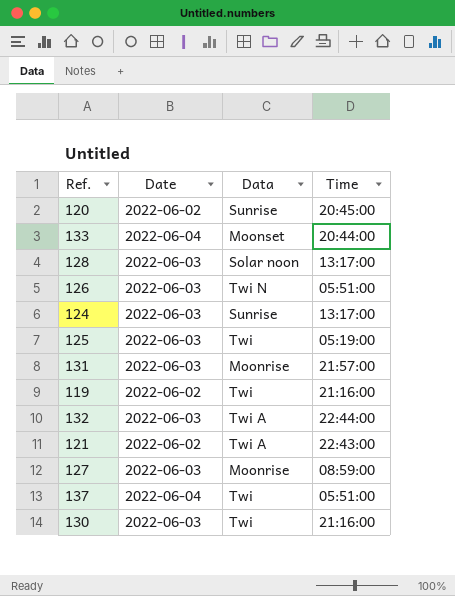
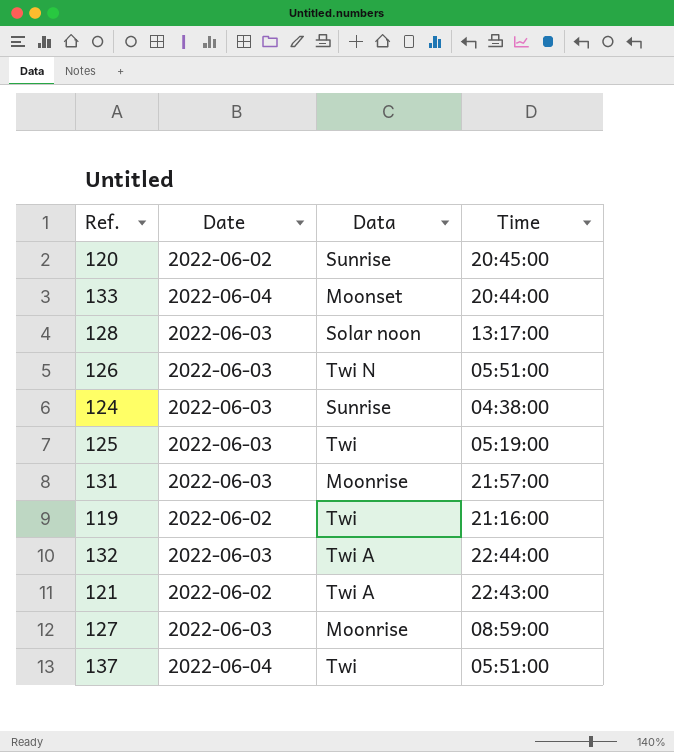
row 130: 2022-06-03 | Twi | 21:16:00 -> none
124 | Time: 13:17:00 -> 04:38:00

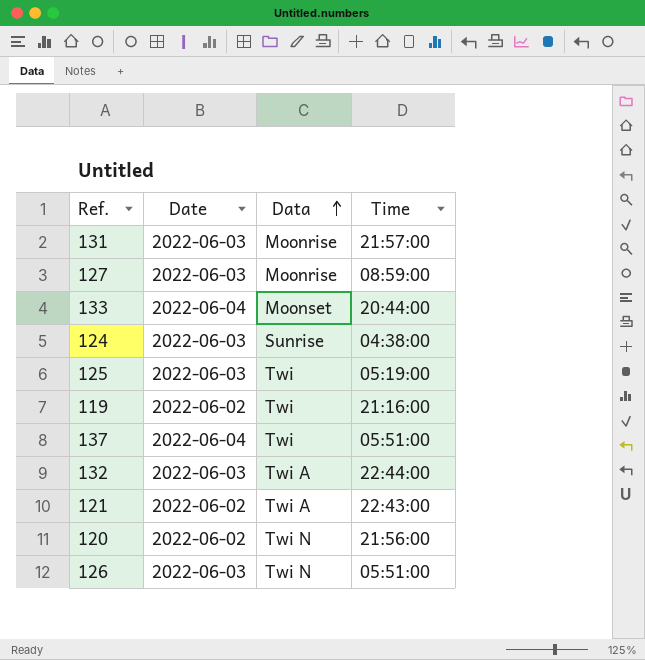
row order: none -> Data ascending
row 128: 2022-06-03 | Solar noon | 13:17:00 -> none
120 | Data: Sunrise -> Twi N
120 | Time: 20:45:00 -> 21:56:00

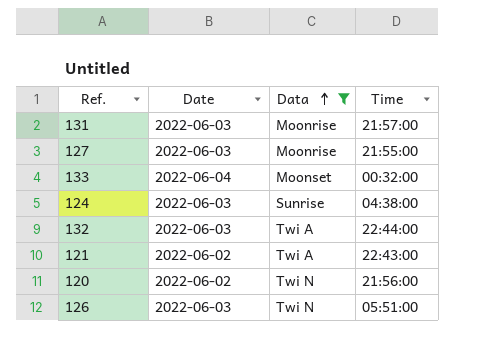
filter: none -> Data != Twi
127 | Time: 08:59:00 -> 21:55:00
133 | Time: 20:44:00 -> 00:32:00

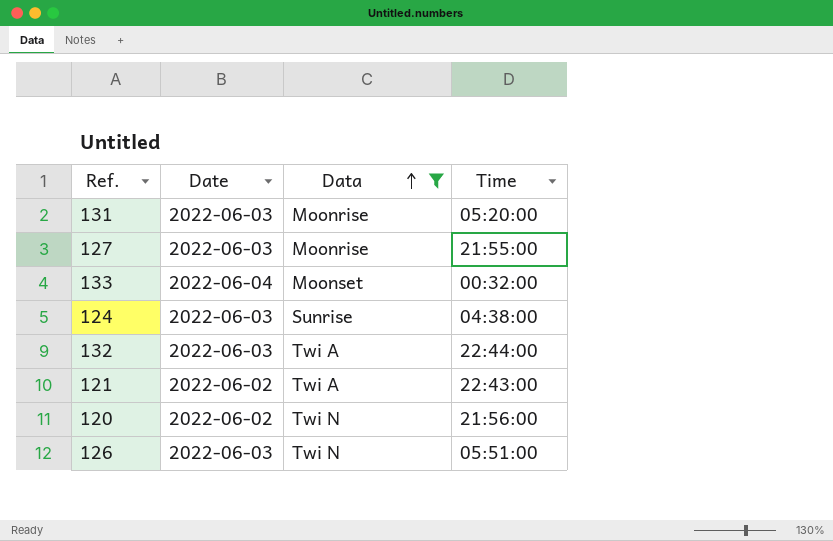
131 | Time: 21:57:00 -> 05:20:00

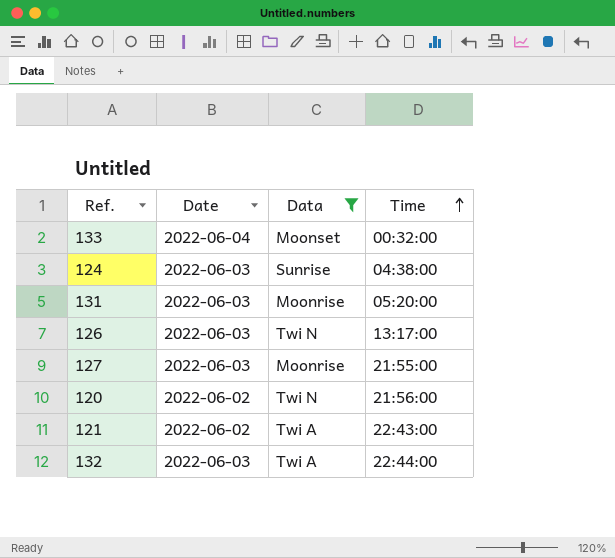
row order: Data ascending -> Time ascending
126 | Time: 05:51:00 -> 13:17:00

